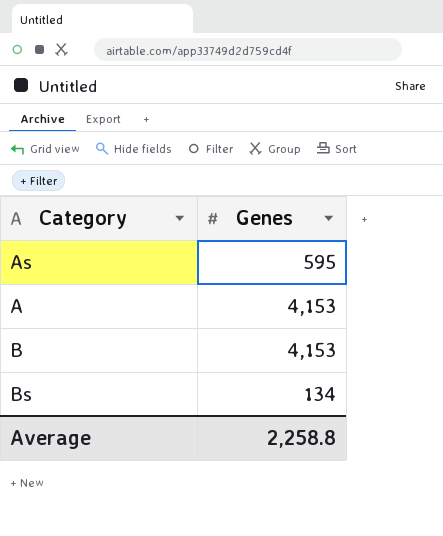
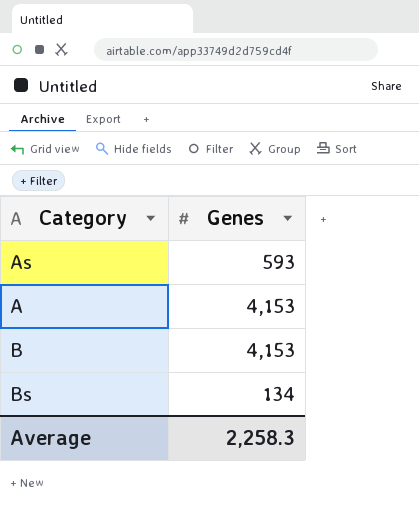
As | Genes: 595 -> 593
Average | Genes: 2,258.8 -> 2,258.3

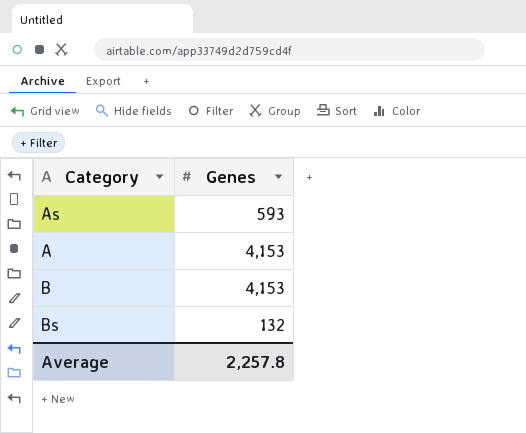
Bs | Genes: 134 -> 132
Average | Genes: 2,258.3 -> 2,257.8

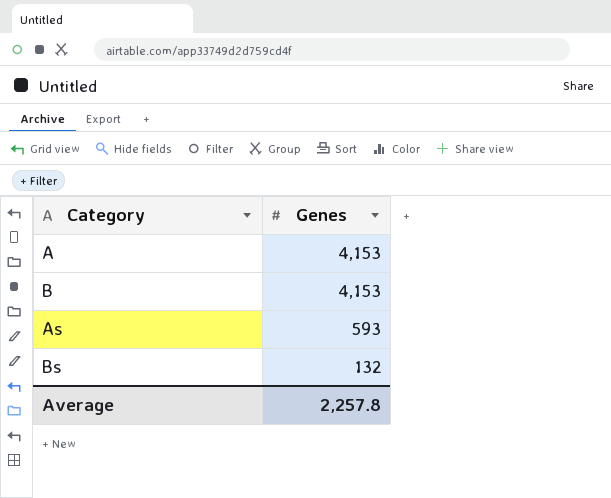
row order: none -> Genes descending

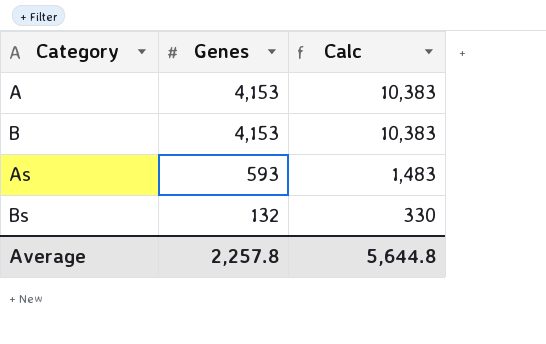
column Calc | formula: none -> [Genes] * 2.5

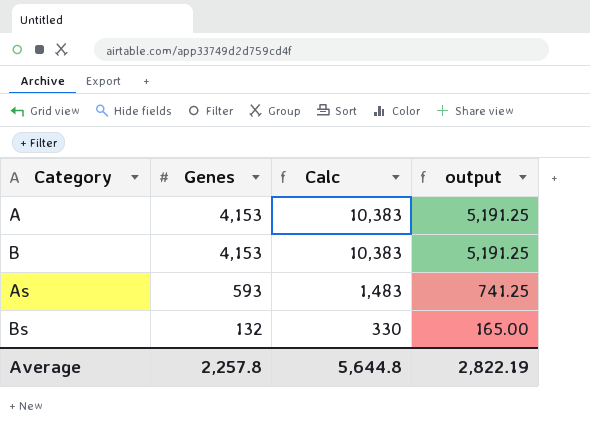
column output | formula: none -> [Genes] * 1.25

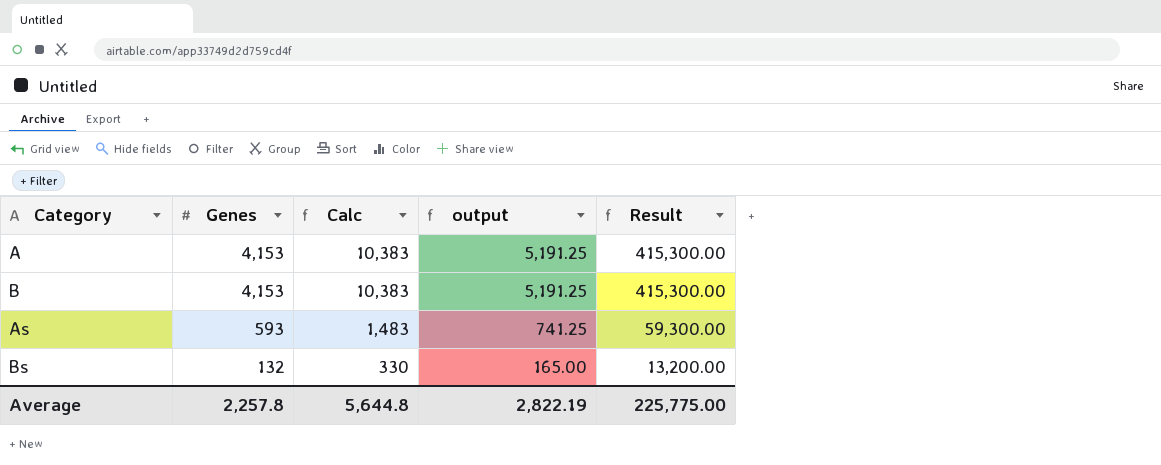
column Result | formula: none -> [Genes] * 100

